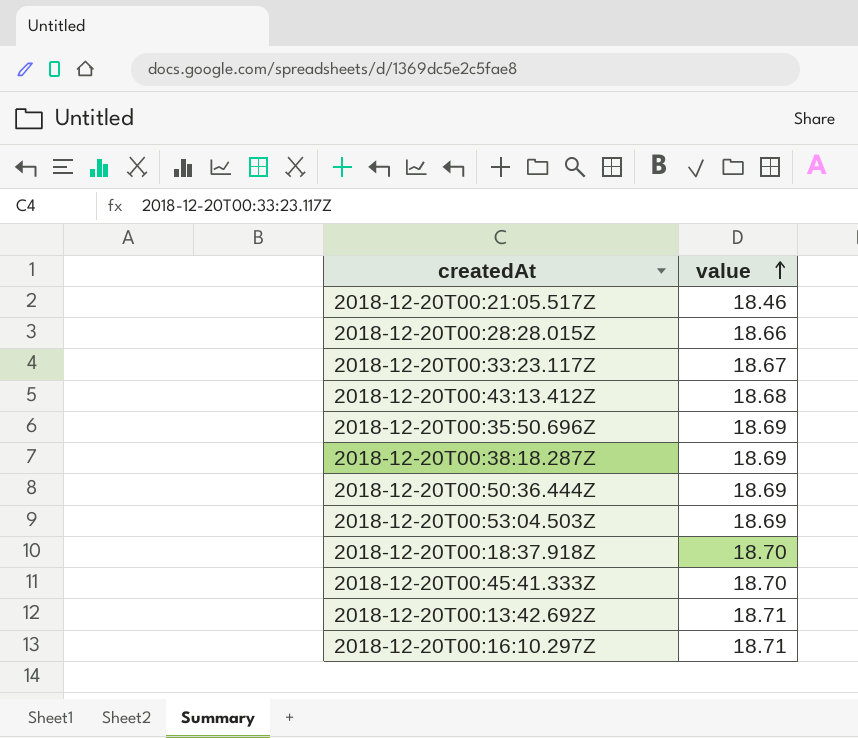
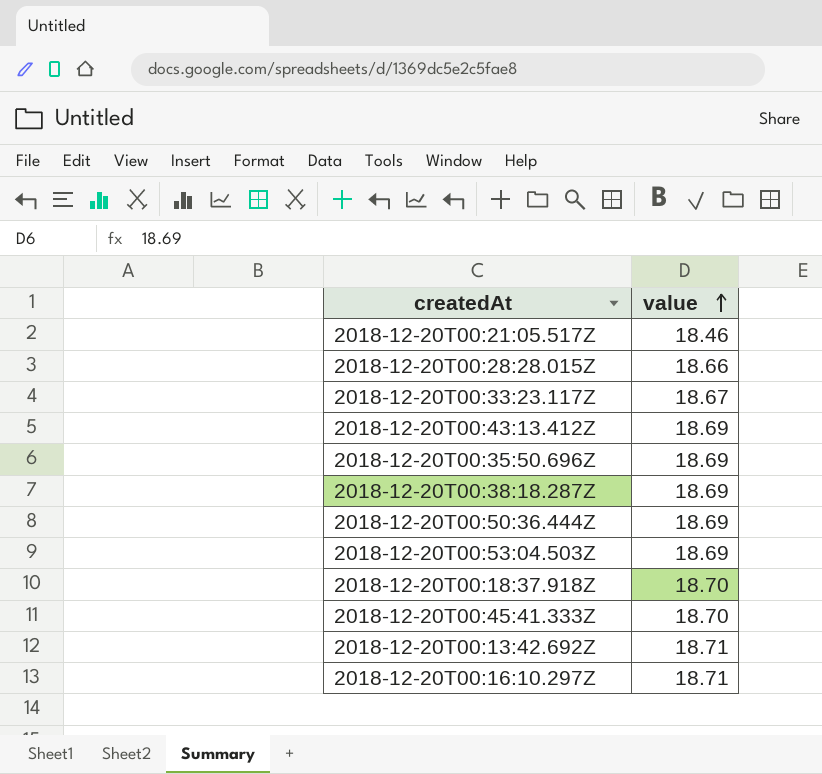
2018-12-20T00:43:13.412Z | value: 18.68 -> 18.69

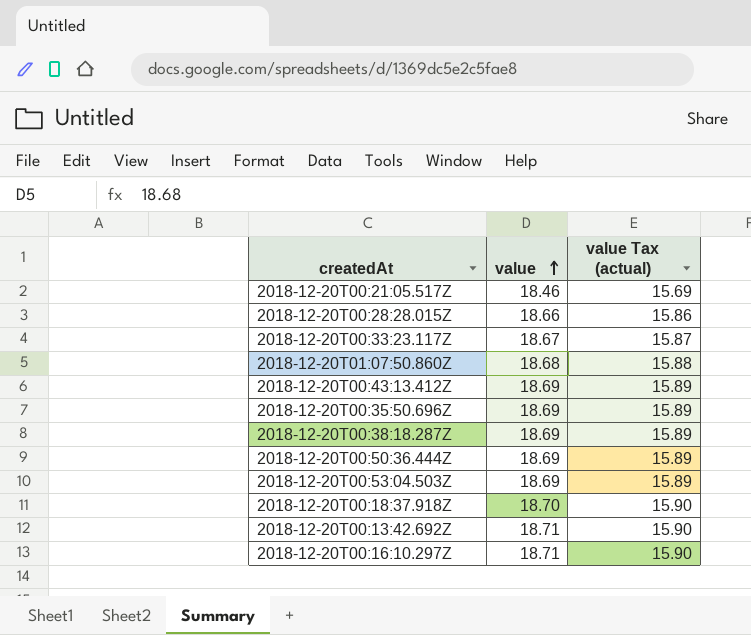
column value Tax (actual) | formula: none -> [value] * 0.85
row 2018-12-20T00:45:41.333Z: 18.70 -> none
row 2018-12-20T01:07:50.860Z: none -> 18.68 | 15.88

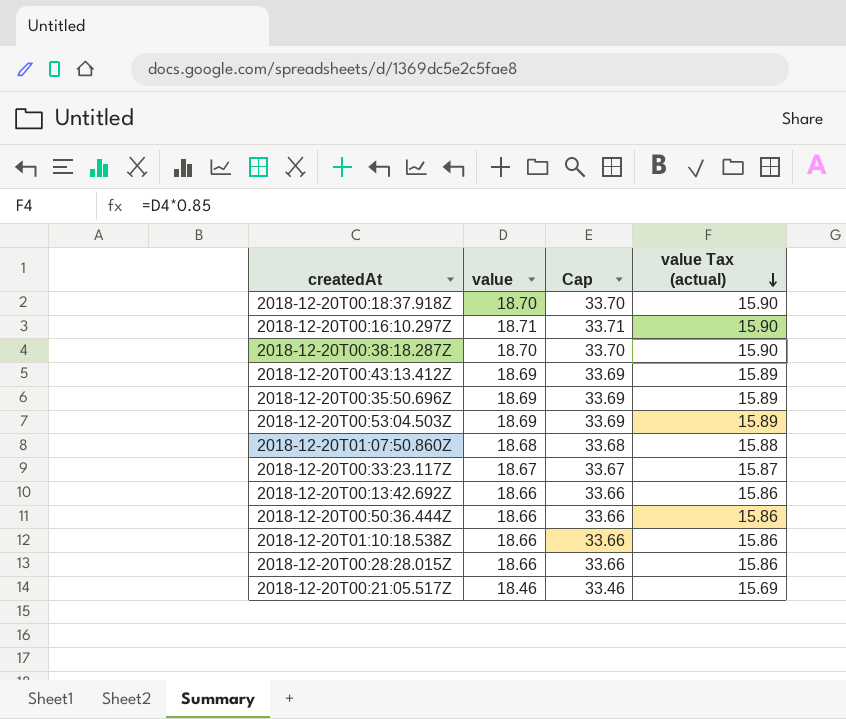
row order: value ascending -> value Tax (actual) descending
column Cap | formula: none -> [value] + 15
2018-12-20T00:38:18.287Z | value: 18.69 -> 18.70
2018-12-20T00:38:18.287Z | value Tax (actual): 15.89 -> 15.90
2018-12-20T00:13:42.692Z | value: 18.71 -> 18.66
2018-12-20T00:13:42.692Z | value Tax (actual): 15.90 -> 15.86
2018-12-20T00:50:36.444Z | value: 18.69 -> 18.66
2018-12-20T00:50:36.444Z | value Tax (actual): 15.89 -> 15.86
row 2018-12-20T01:10:18.538Z: none -> 18.66 | 33.66 | 15.86

